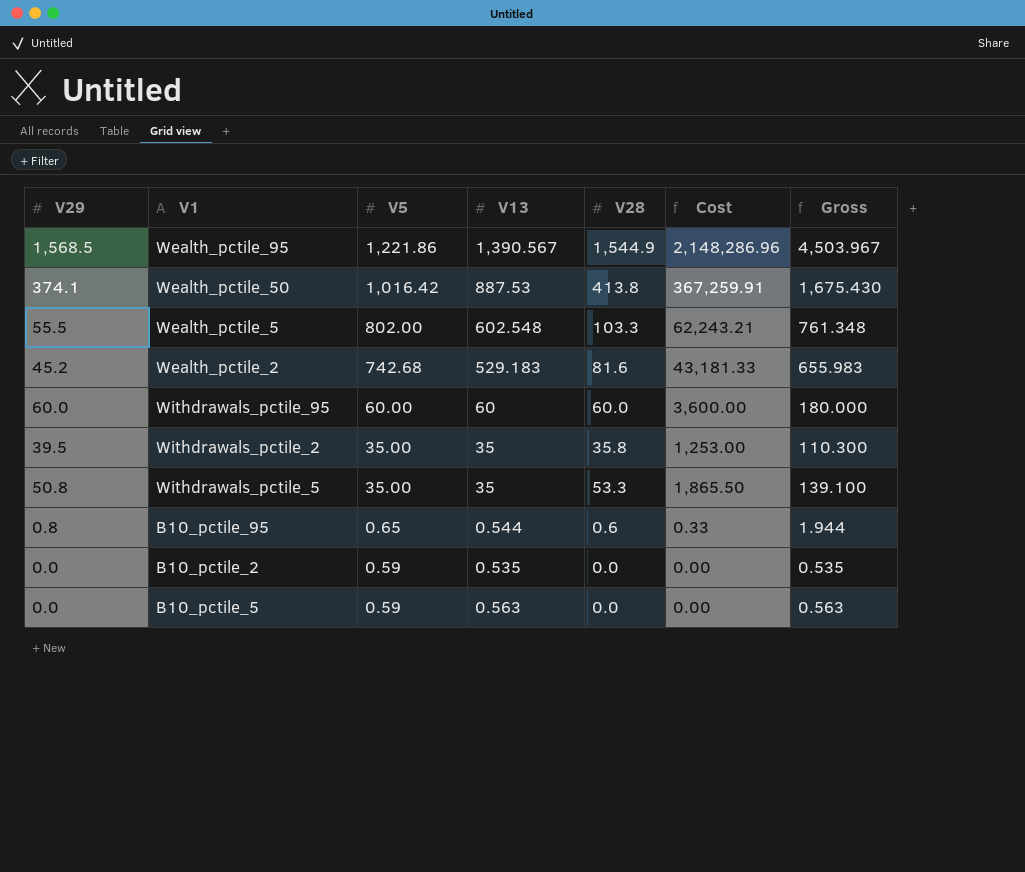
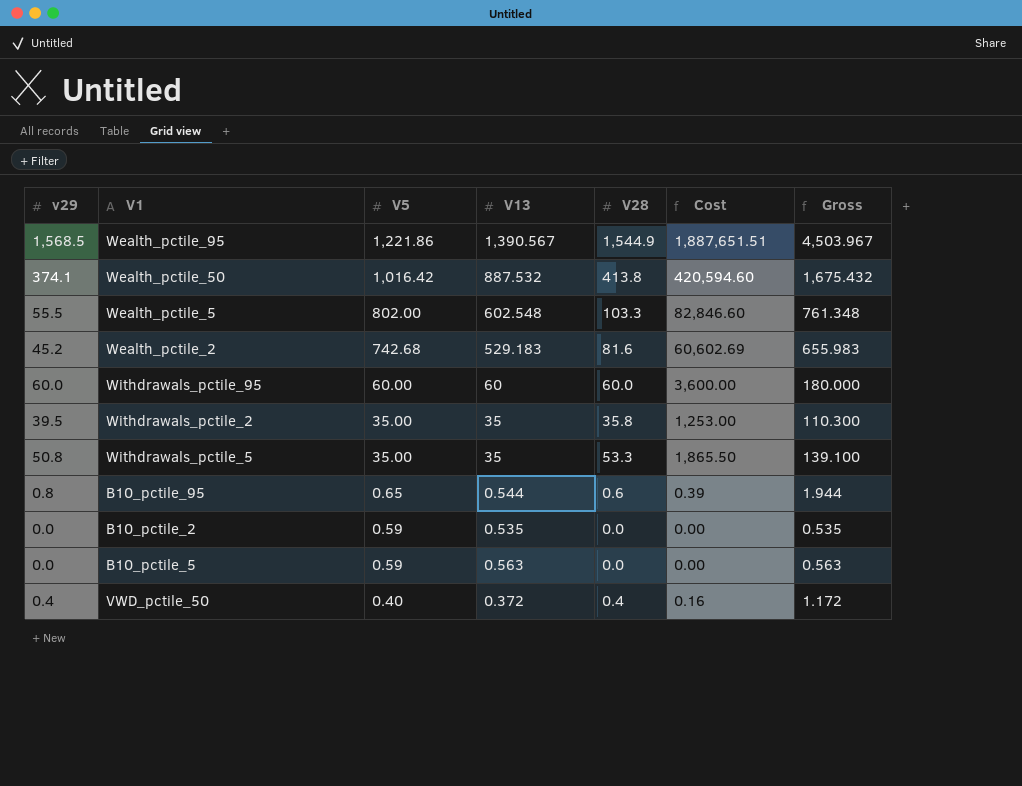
column name: V29 -> v29
column Cost | formula: [V13] * [V28] -> [V5] * [V28]
Wealth_pctile_50 | V13: 887.53 -> 887.532
Wealth_pctile_50 | Gross: 1,675.430 -> 1,675.432
row VWD_pctile_50: none -> 0.4 | 0.40 | 0.372 | 0.4 | 0.16 | 1.172

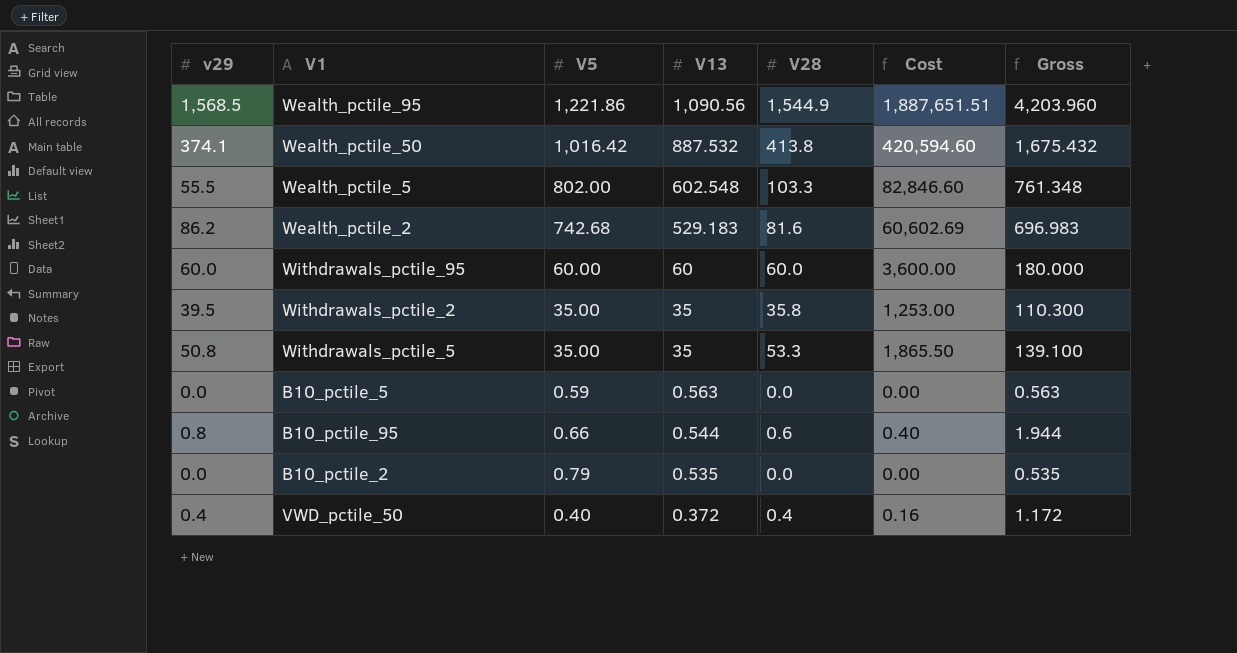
row order: V5 descending -> V13 descending
Wealth_pctile_95 | V13: 1,390.567 -> 1,090.56
Wealth_pctile_95 | Gross: 4,503.967 -> 4,203.960
Wealth_pctile_2 | v29: 45.2 -> 86.2
Wealth_pctile_2 | Gross: 655.983 -> 696.983
B10_pctile_95 | V5: 0.65 -> 0.66
B10_pctile_95 | Cost: 0.39 -> 0.40
B10_pctile_2 | V5: 0.59 -> 0.79

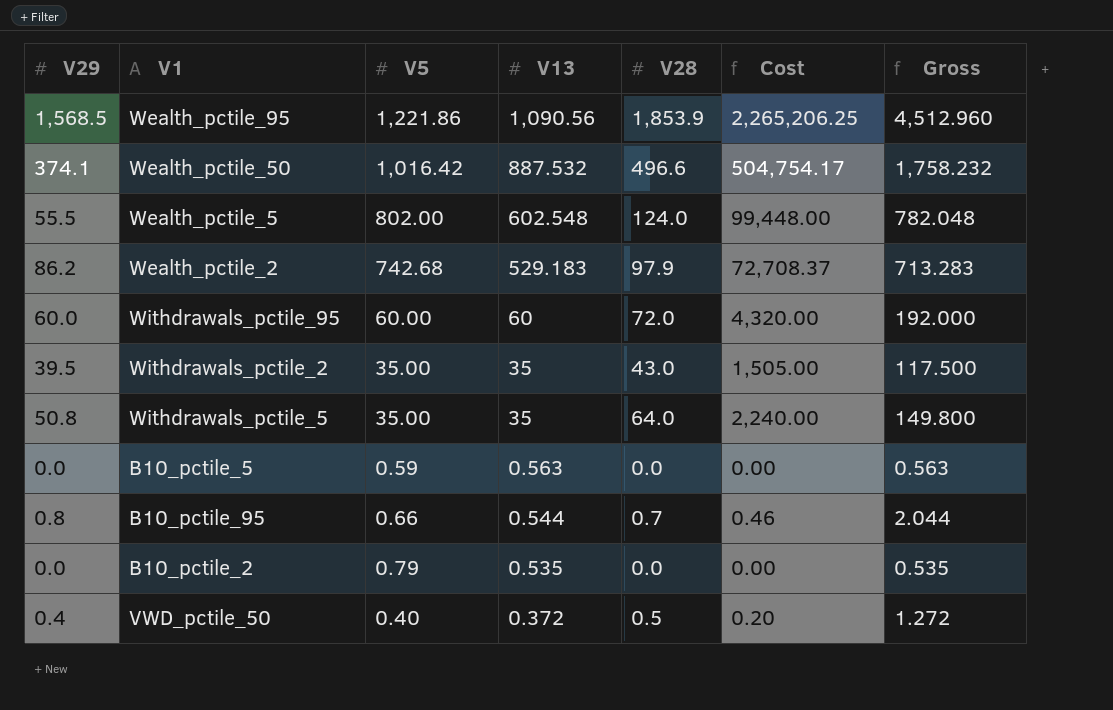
column name: v29 -> V29
Wealth_pctile_95 | V28: 1,544.9 -> 1,853.9
Wealth_pctile_95 | Cost: 1,887,651.51 -> 2,265,206.25
Wealth_pctile_95 | Gross: 4,203.960 -> 4,512.960
Wealth_pctile_50 | V28: 413.8 -> 496.6
Wealth_pctile_50 | Cost: 420,594.60 -> 504,754.17
Wealth_pctile_50 | Gross: 1,675.432 -> 1,758.232
Wealth_pctile_5 | V28: 103.3 -> 124.0
Wealth_pctile_5 | Cost: 82,846.60 -> 99,448.00
Wealth_pctile_5 | Gross: 761.348 -> 782.048
Wealth_pctile_2 | V28: 81.6 -> 97.9
Wealth_pctile_2 | Cost: 60,602.69 -> 72,708.37
Wealth_pctile_2 | Gross: 696.983 -> 713.283
Withdrawals_pctile_95 | V28: 60.0 -> 72.0
Withdrawals_pctile_95 | Cost: 3,600.00 -> 4,320.00
Withdrawals_pctile_95 | Gross: 180.000 -> 192.000
Withdrawals_pctile_2 | V28: 35.8 -> 43.0
Withdrawals_pctile_2 | Cost: 1,253.00 -> 1,505.00
Withdrawals_pctile_2 | Gross: 110.300 -> 117.500
Withdrawals_pctile_5 | V28: 53.3 -> 64.0
Withdrawals_pctile_5 | Cost: 1,865.50 -> 2,240.00
Withdrawals_pctile_5 | Gross: 139.100 -> 149.800
B10_pctile_95 | V28: 0.6 -> 0.7
B10_pctile_95 | Cost: 0.40 -> 0.46
B10_pctile_95 | Gross: 1.944 -> 2.044
VWD_pctile_50 | V28: 0.4 -> 0.5
VWD_pctile_50 | Cost: 0.16 -> 0.20
VWD_pctile_50 | Gross: 1.172 -> 1.272

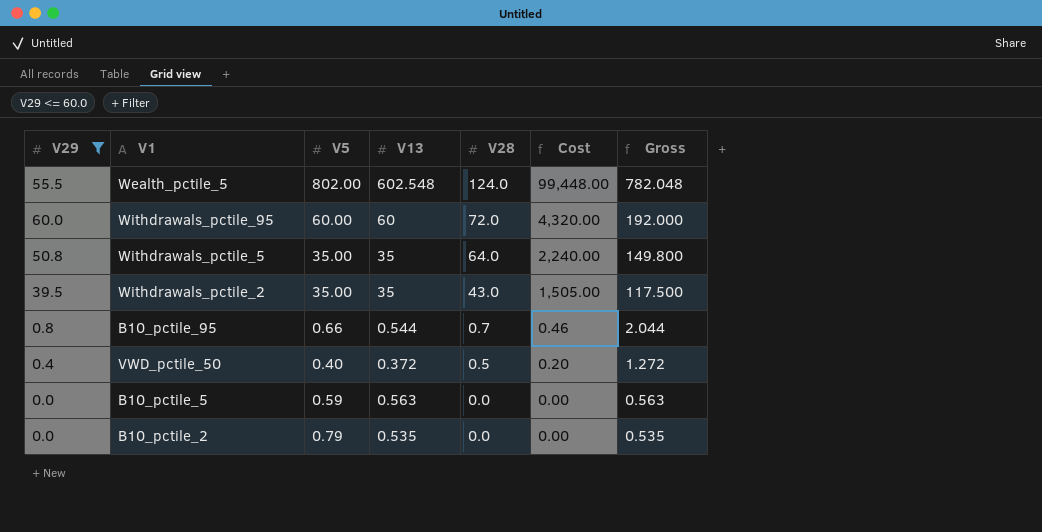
filter: none -> V29 <= 60.0
row order: V13 descending -> V28 descending

